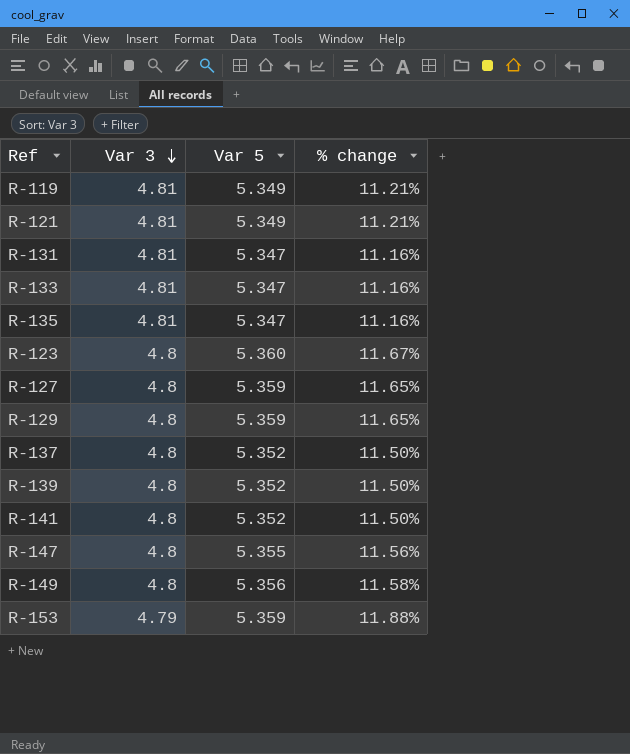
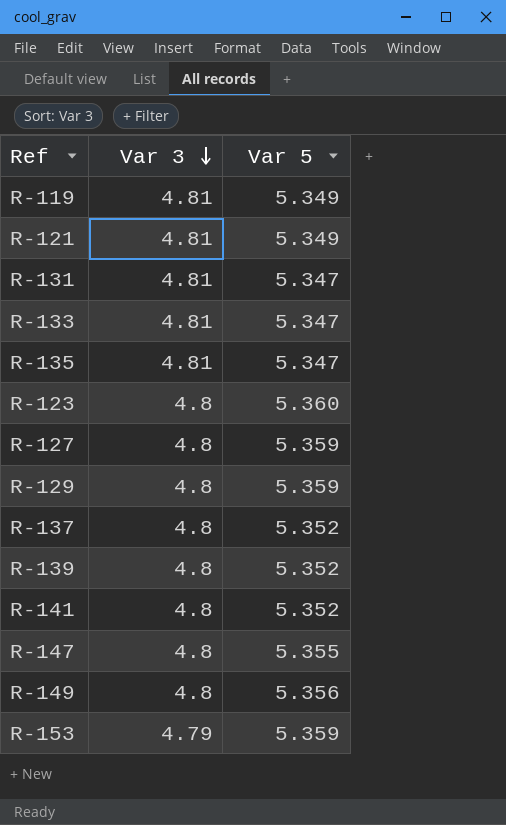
column % change | formula: ([Var 5] - [Var 3]) / [Var 3] -> none

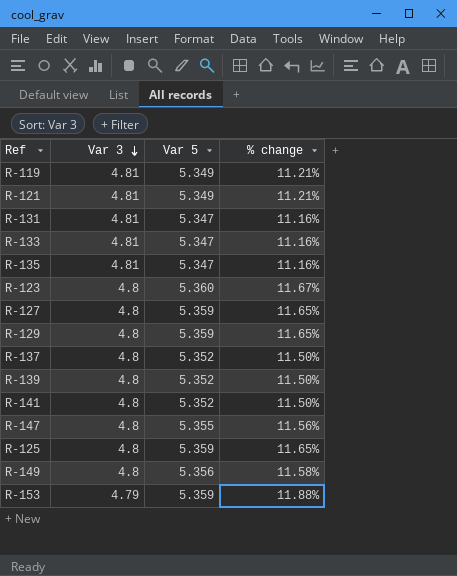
column % change | formula: none -> ([Var 5] - [Var 3]) / [Var 3]
row R-125: none -> 4.8 | 5.359 | 11.65%

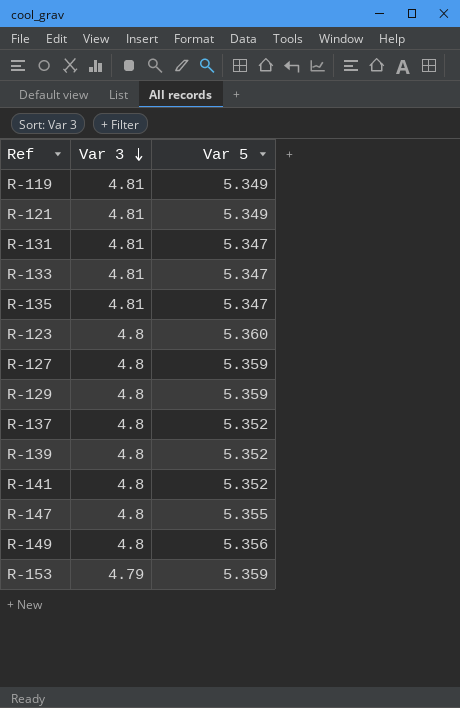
column % change | formula: ([Var 5] - [Var 3]) / [Var 3] -> none
row R-125: 4.8 | 5.359 | 11.65% -> none

